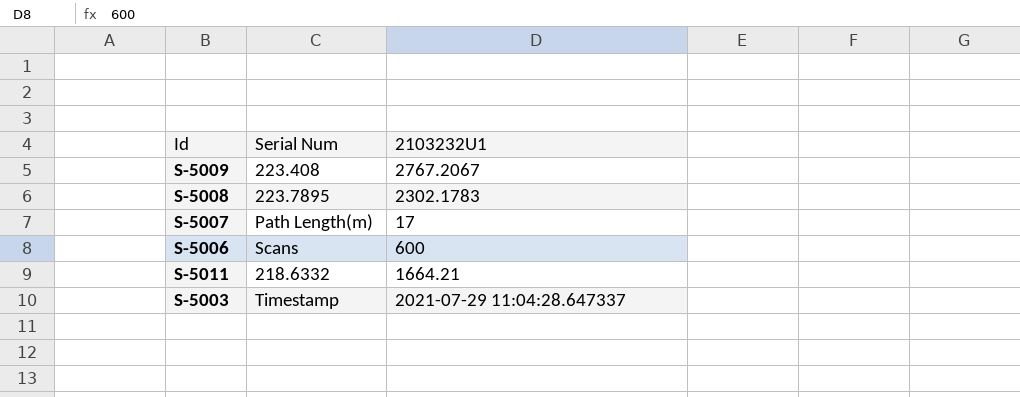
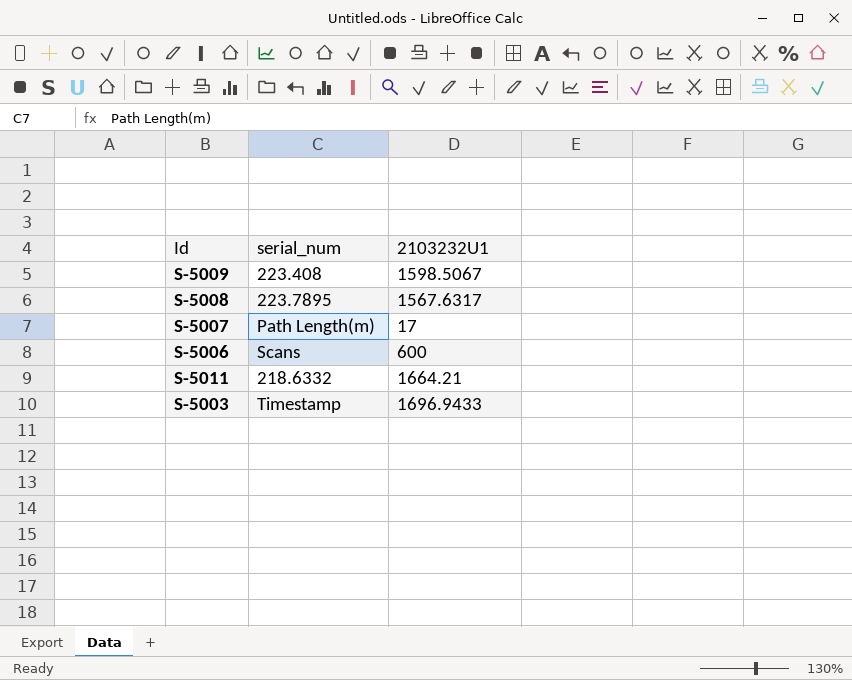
column name: Serial Num -> serial_num
S-5009 | 2103232U1: 2767.2067 -> 1598.5067
S-5008 | 2103232U1: 2302.1783 -> 1567.6317
S-5003 | 2103232U1: 2021-07-29 11:04:28.647337 -> 1696.9433

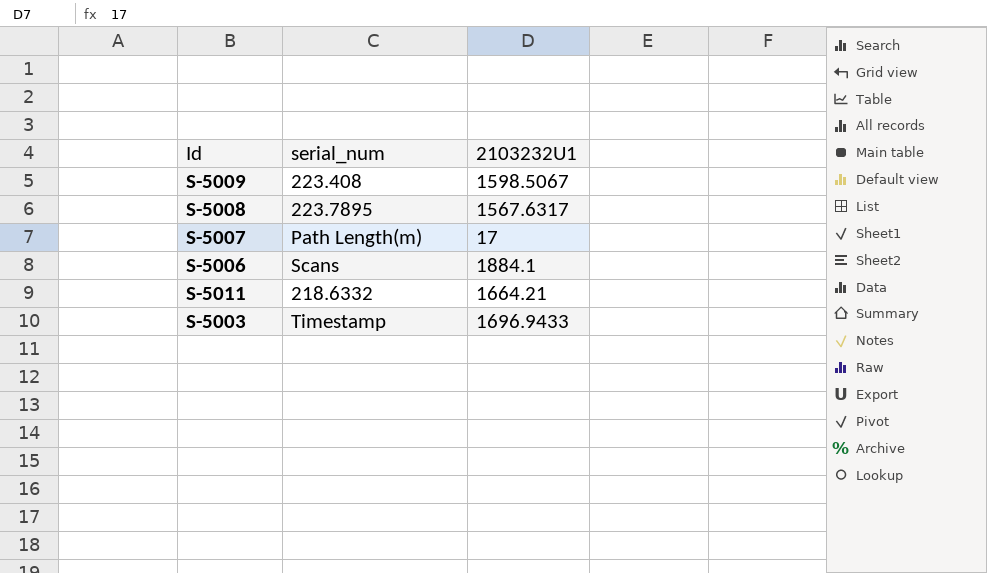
S-5006 | 2103232U1: 600 -> 1884.1

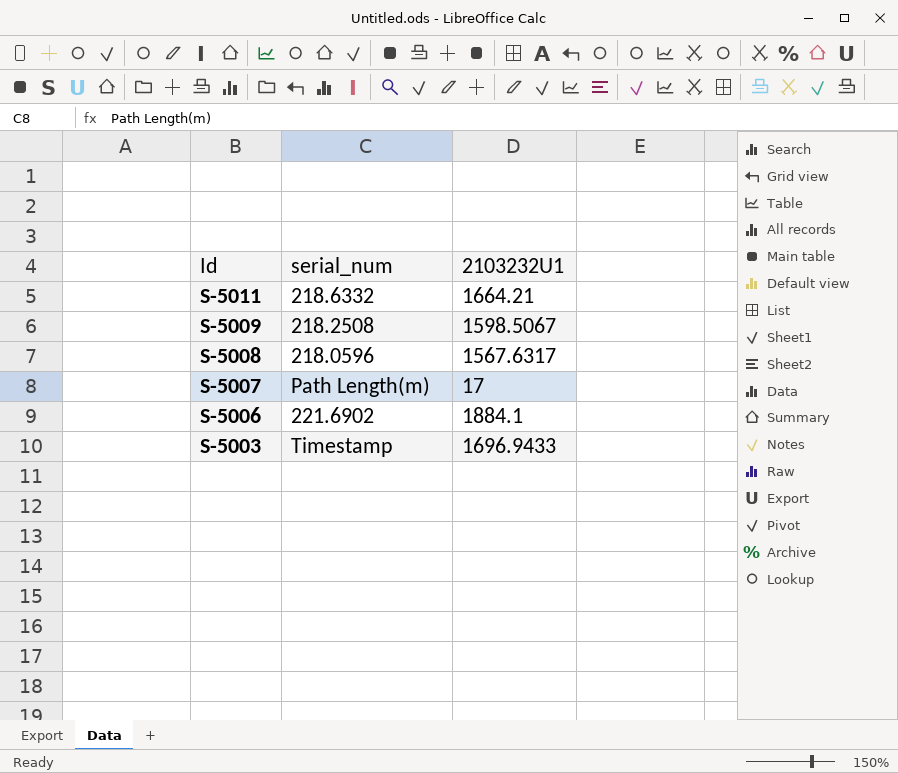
row order: none -> Id descending
S-5009 | serial_num: 223.408 -> 218.2508
S-5008 | serial_num: 223.7895 -> 218.0596
S-5006 | serial_num: Scans -> 221.6902

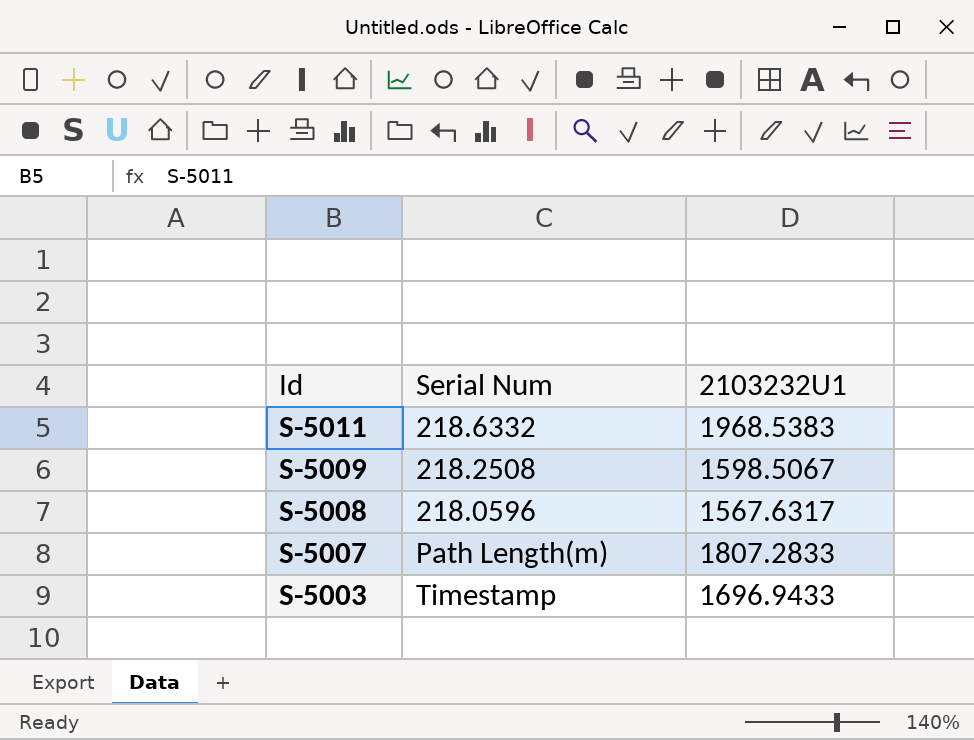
column name: serial_num -> Serial Num
row S-5006: 221.6902 | 1884.1 -> none
S-5011 | 2103232U1: 1664.21 -> 1968.5383
S-5007 | 2103232U1: 17 -> 1807.2833

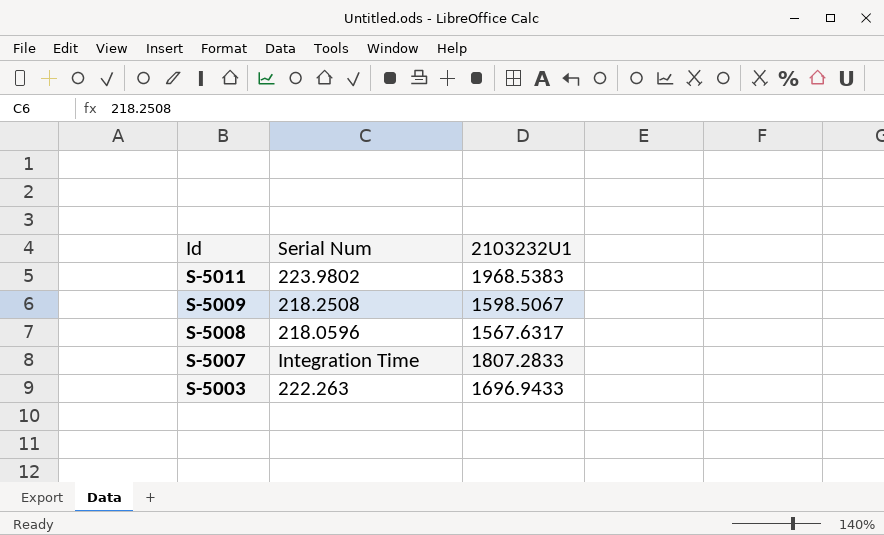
S-5011 | Serial Num: 218.6332 -> 223.9802
S-5007 | Serial Num: Path Length(m) -> Integration Time
S-5003 | Serial Num: Timestamp -> 222.263

